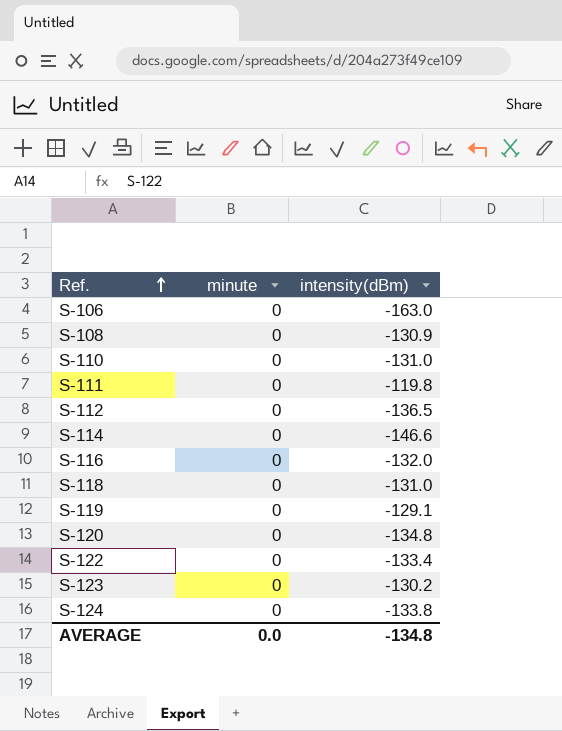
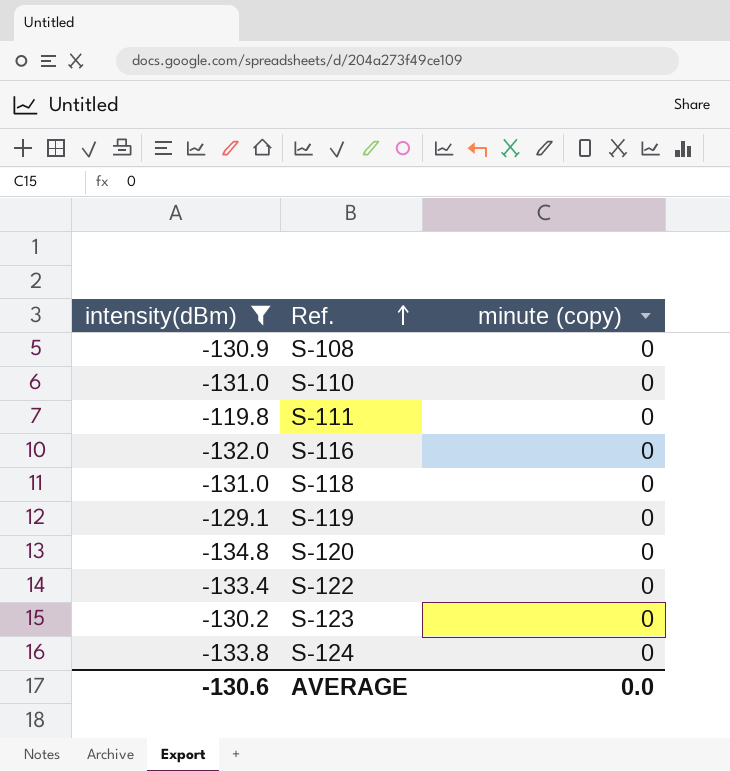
filter: none -> intensity(dBm) >= -134.8
column intensity(dBm) | position: 3 -> 1
column name: minute -> minute (copy)
AVERAGE | intensity(dBm): -134.8 -> -130.6

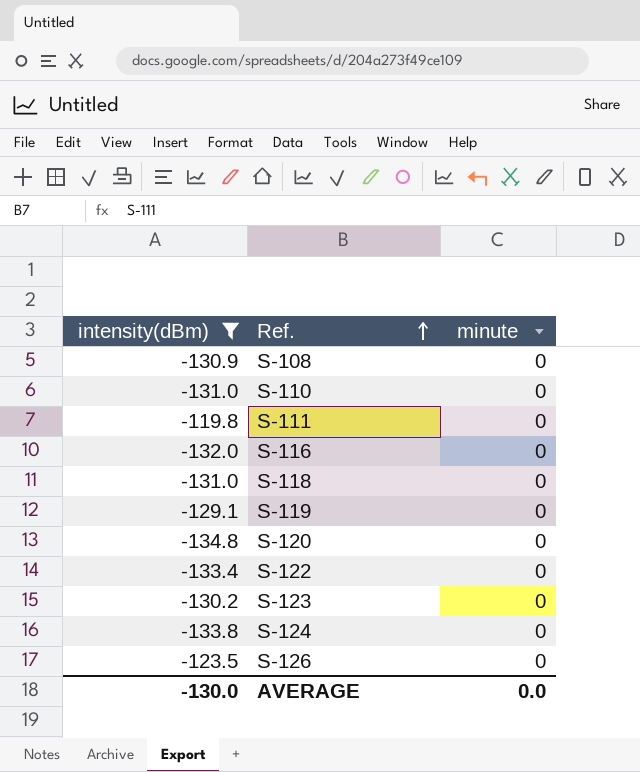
column name: minute (copy) -> minute
row S-126: none -> -123.5 | 0
AVERAGE | intensity(dBm): -130.6 -> -130.0

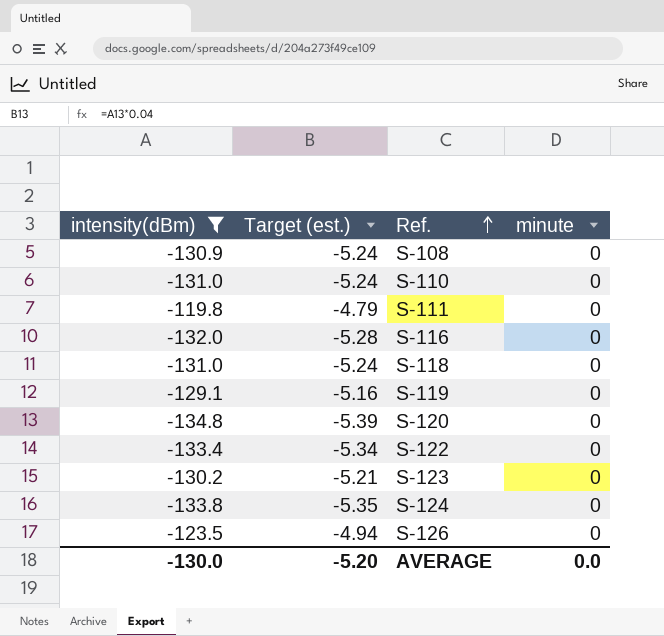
column Target (est.) | formula: none -> [intensity(dBm)] * 0.04

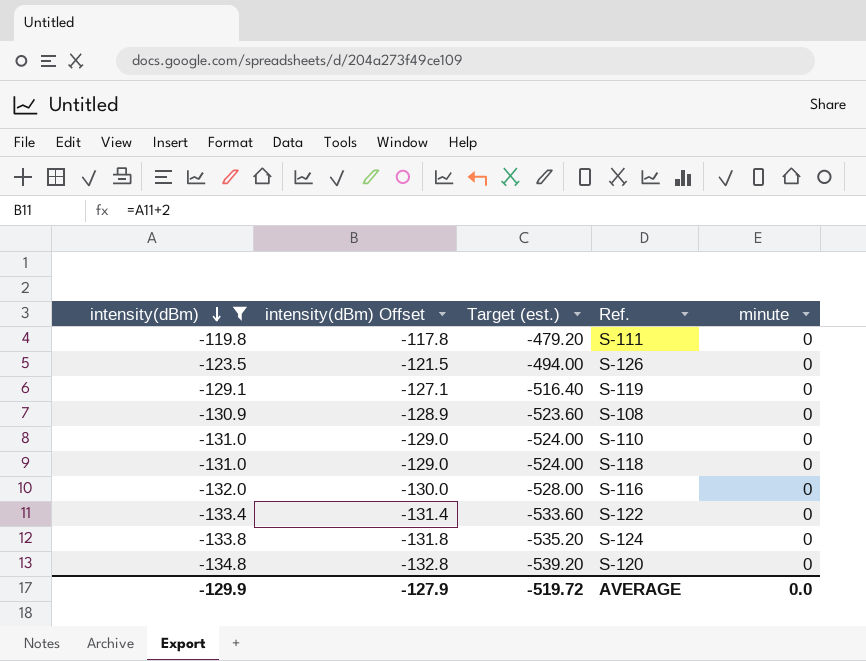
row order: Ref. ascending -> intensity(dBm) descending
column intensity(dBm) Offset | formula: none -> [intensity(dBm)] + 2
column Target (est.) | formula: [intensity(dBm)] * 0.04 -> [intensity(dBm)] * 4
row S-123: -130.2 | -5.21 | 0 -> none
AVERAGE | intensity(dBm): -130.0 -> -129.9
AVERAGE | Target (est.): -5.20 -> -519.72

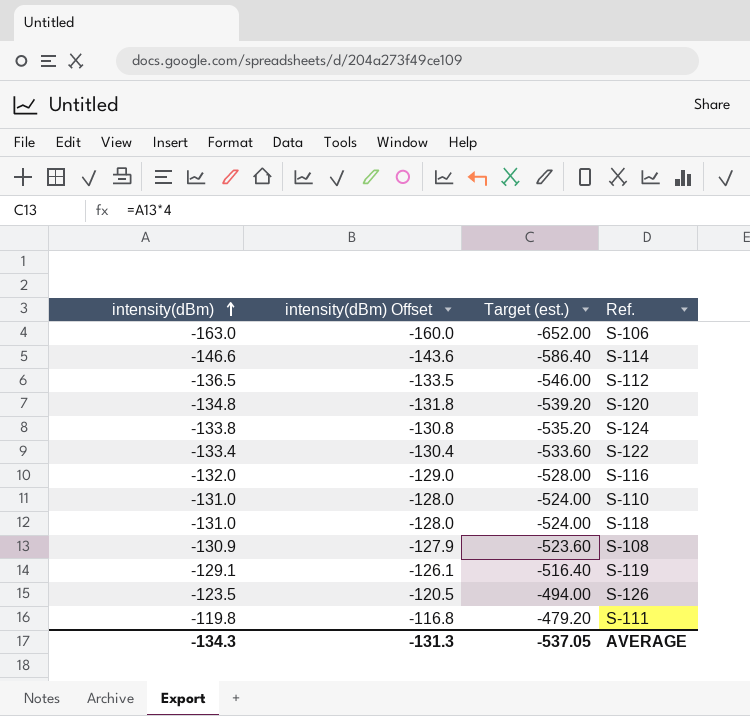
filter: intensity(dBm) >= -134.8 -> none
row order: intensity(dBm) descending -> intensity(dBm) ascending
column minute | position: 5 -> none
column intensity(dBm) Offset | formula: [intensity(dBm)] + 2 -> [intensity(dBm)] + 3
AVERAGE | intensity(dBm): -129.9 -> -134.3
AVERAGE | intensity(dBm) Offset: -127.9 -> -131.3
AVERAGE | Target (est.): -519.72 -> -537.05

